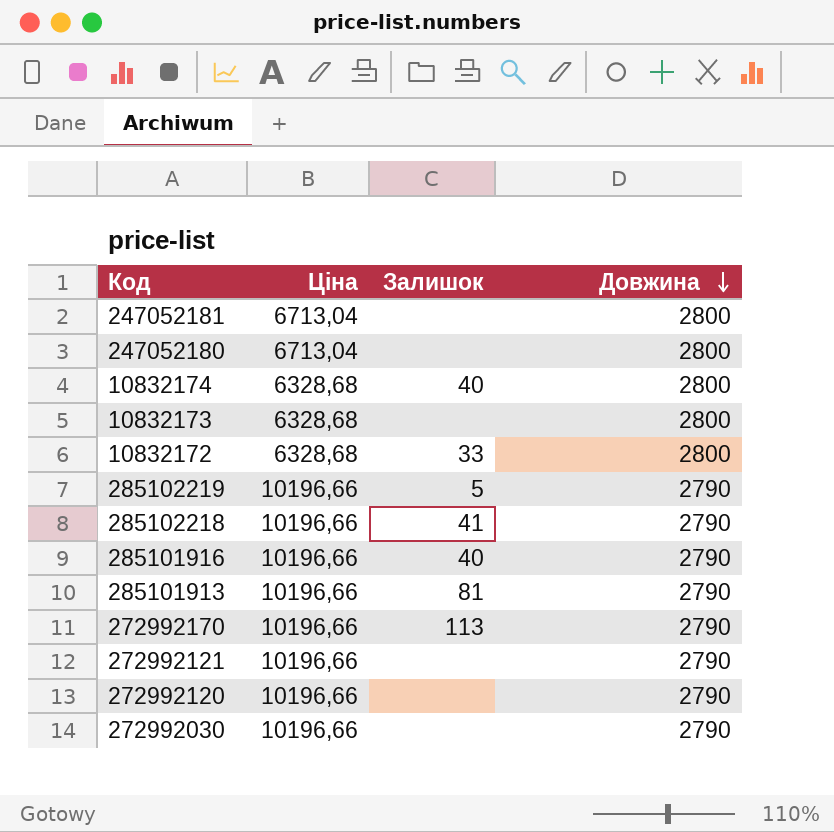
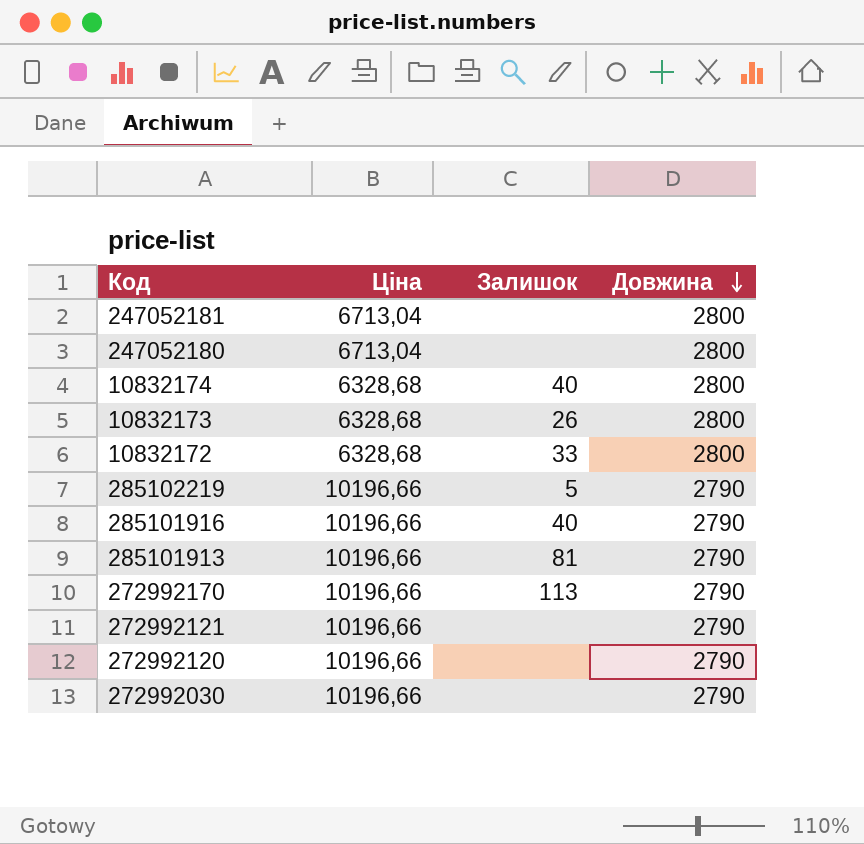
row 285102218: 10196,66 | 41 | 2790 -> none
10832173 | Залишок: none -> 26

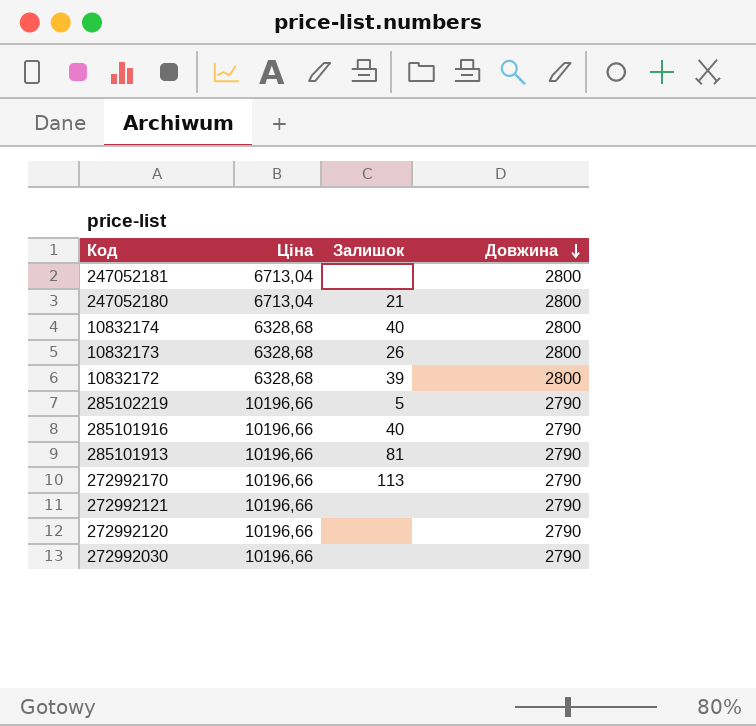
247052180 | Залишок: none -> 21
10832172 | Залишок: 33 -> 39

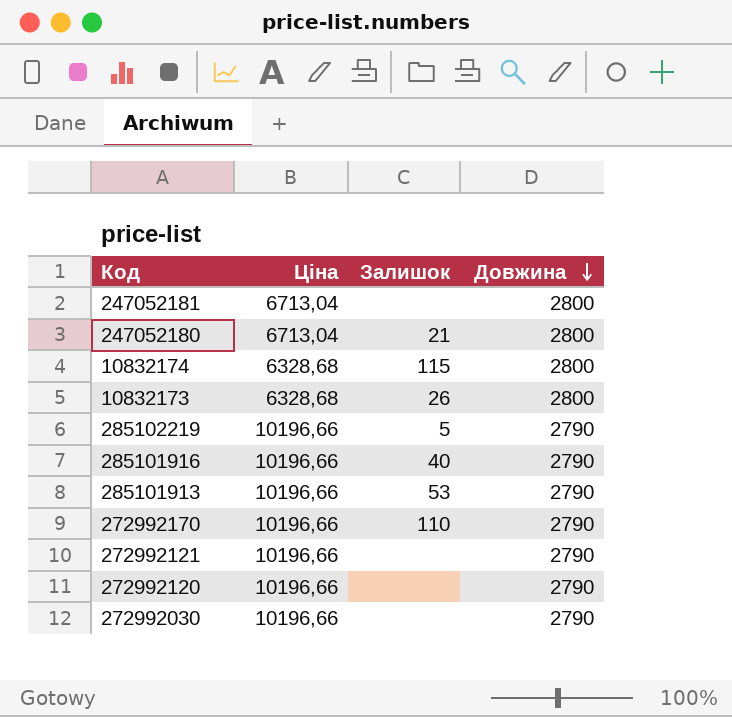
row 10832172: 6328,68 | 39 | 2800 -> none
10832174 | Залишок: 40 -> 115
285101913 | Залишок: 81 -> 53
272992170 | Залишок: 113 -> 110

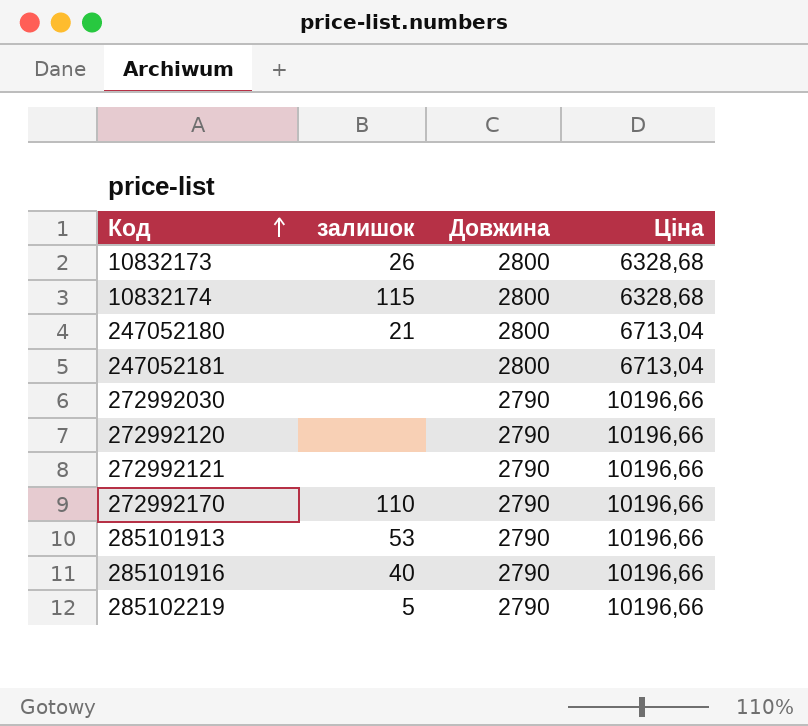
row order: Довжина descending -> Код ascending
column name: Залишок -> залишок
column Ціна | position: 2 -> 4

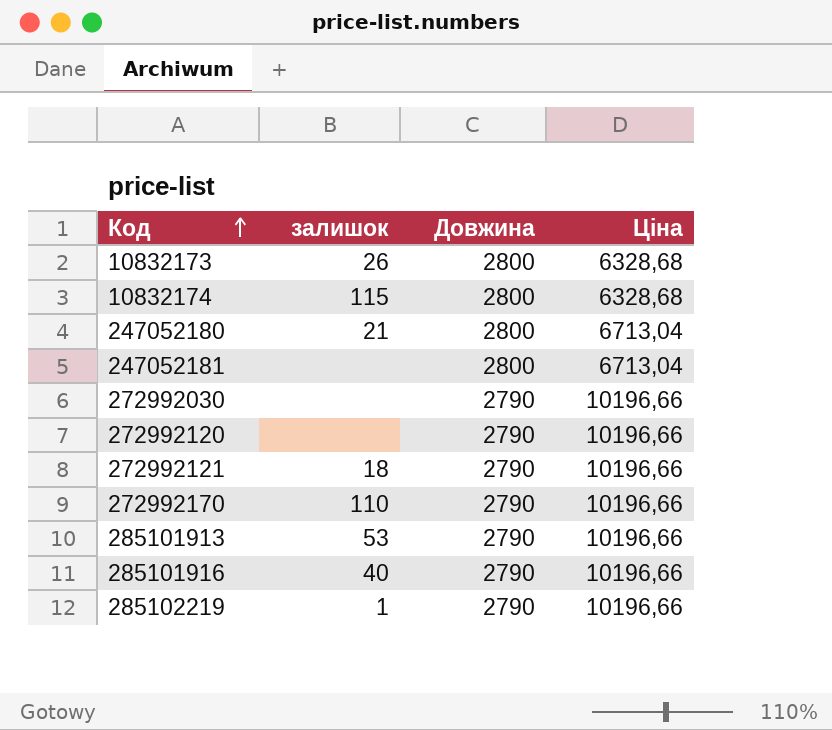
272992121 | залишок: none -> 18
285102219 | залишок: 5 -> 1

